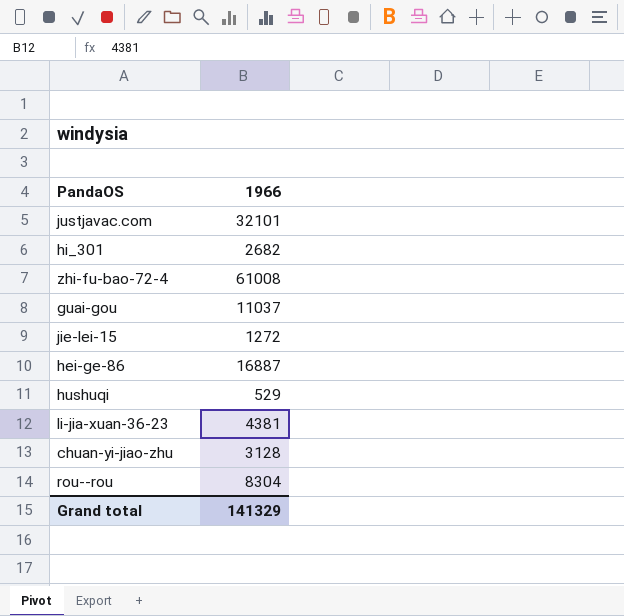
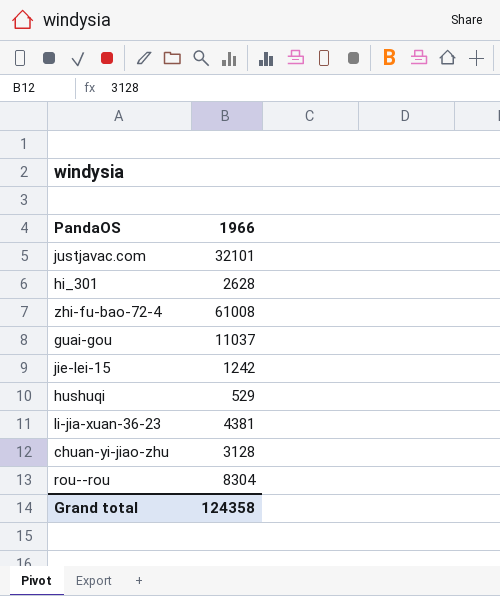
row hei-ge-86: 16887 -> none
hi_301 | 1966: 2682 -> 2628
jie-lei-15 | 1966: 1272 -> 1242
Grand total | 1966: 141329 -> 124358

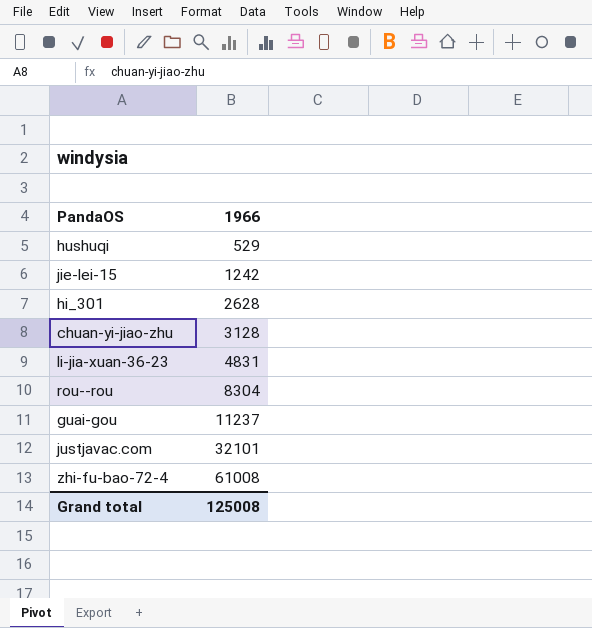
row order: none -> 1966 ascending
li-jia-xuan-36-23 | 1966: 4381 -> 4831
guai-gou | 1966: 11037 -> 11237
Grand total | 1966: 124358 -> 125008

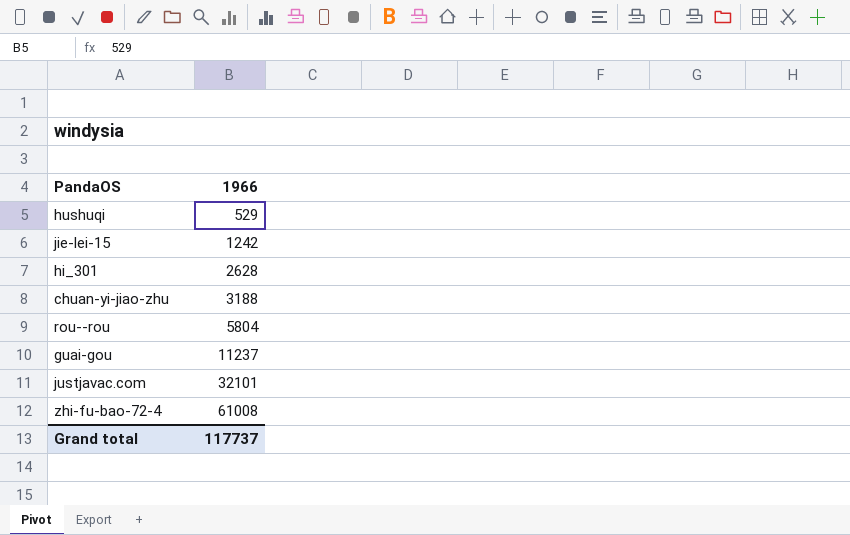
row li-jia-xuan-36-23: 4831 -> none
chuan-yi-jiao-zhu | 1966: 3128 -> 3188
rou--rou | 1966: 8304 -> 5804
Grand total | 1966: 125008 -> 117737

